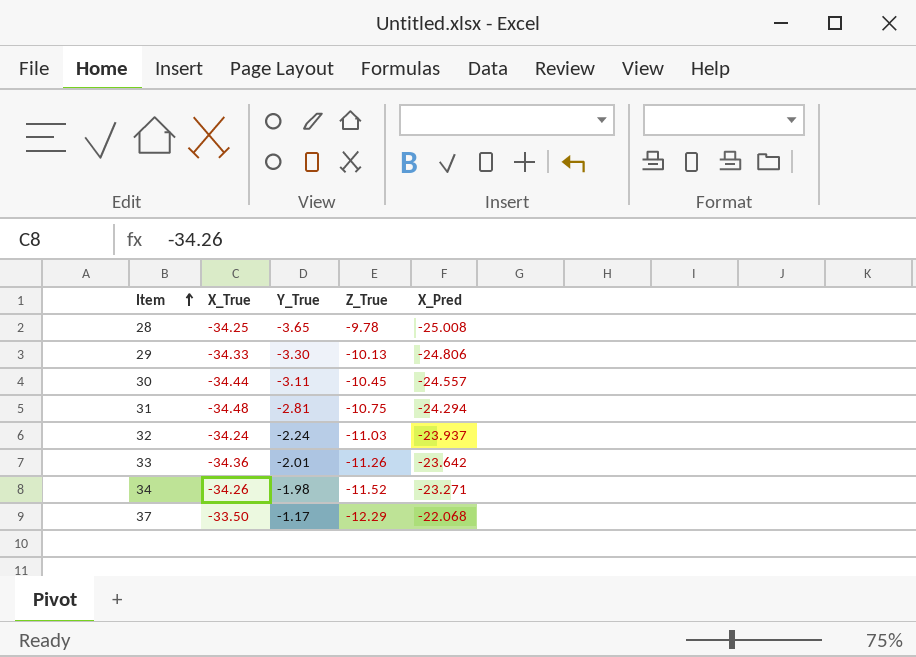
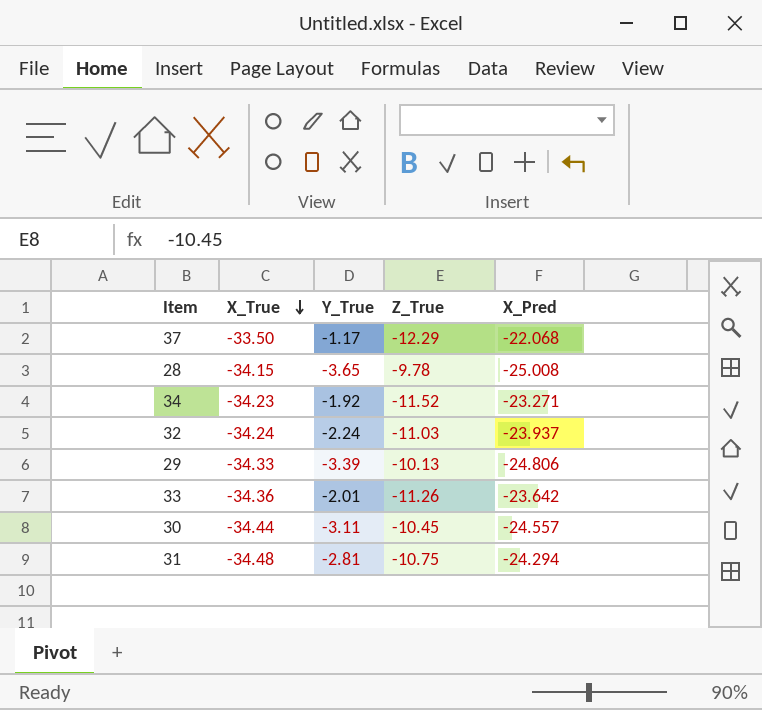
row order: Item ascending -> X_True descending
28 | X_True: -34.25 -> -34.15
34 | X_True: -34.26 -> -34.23
34 | Y_True: -1.98 -> -1.92
29 | Y_True: -3.30 -> -3.39

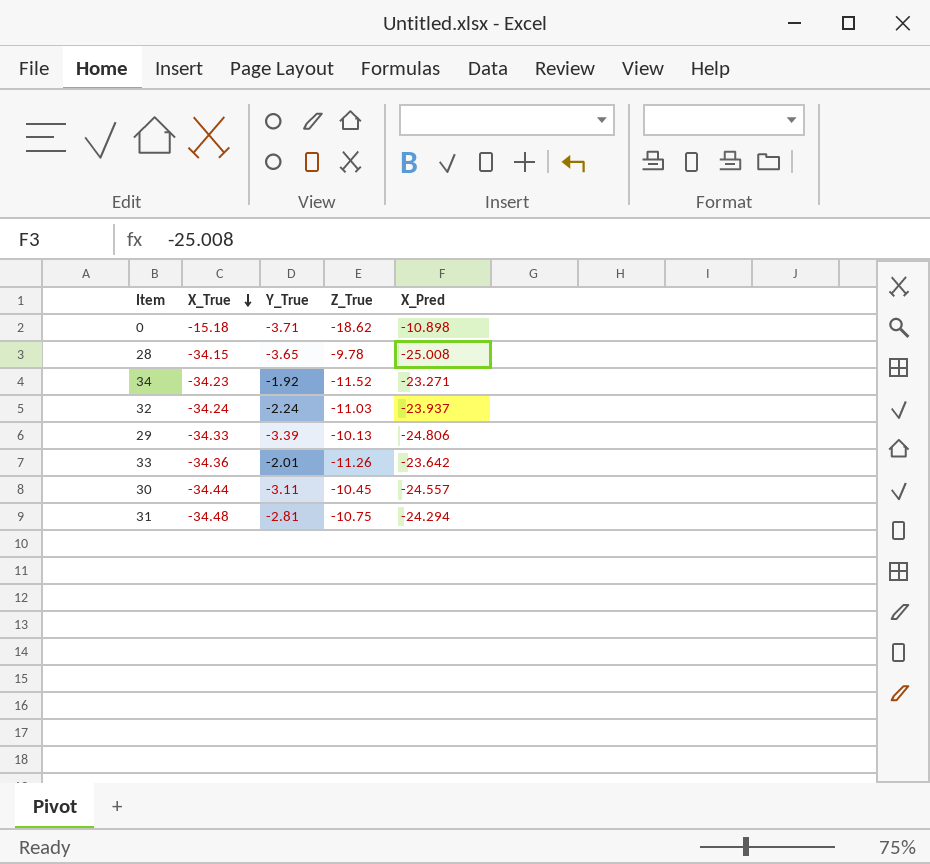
row 37: -33.50 | -1.17 | -12.29 | -22.068 -> none
row 0: none -> -15.18 | -3.71 | -18.62 | -10.898

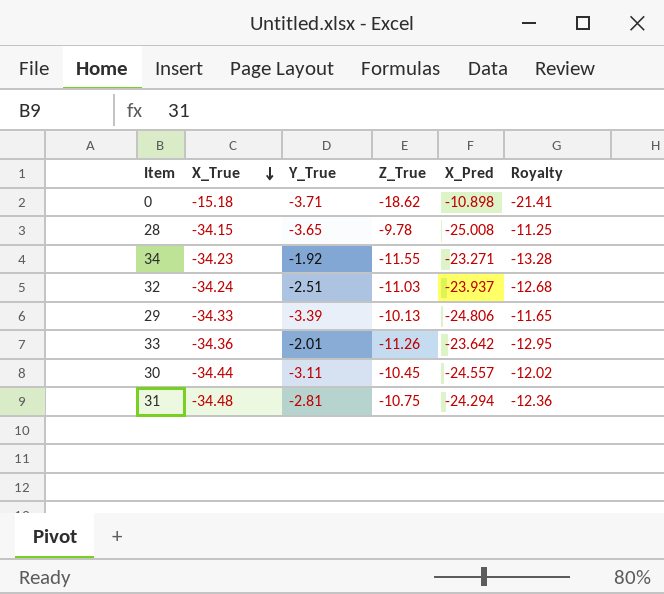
column Royalty | formula: none -> [Z_True] * 1.15
34 | Z_True: -11.52 -> -11.55
32 | Y_True: -2.24 -> -2.51

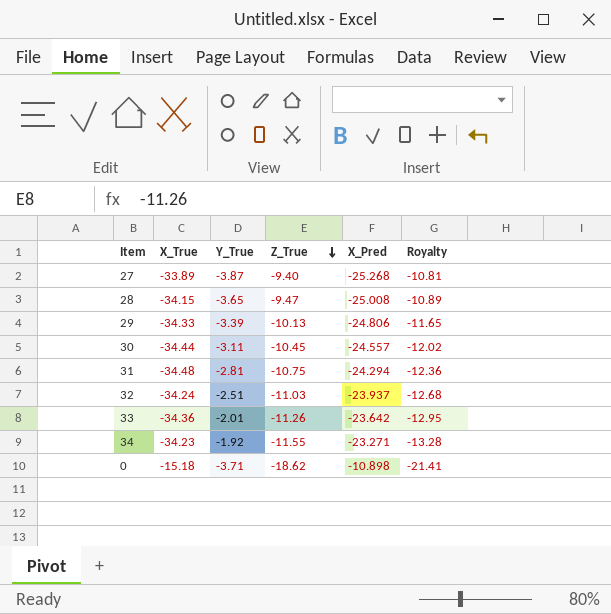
row order: X_True descending -> Z_True descending
row 27: none -> -33.89 | -3.87 | -9.40 | -25.268 | -10.81
28 | Z_True: -9.78 -> -9.47
28 | Royalty: -11.25 -> -10.89

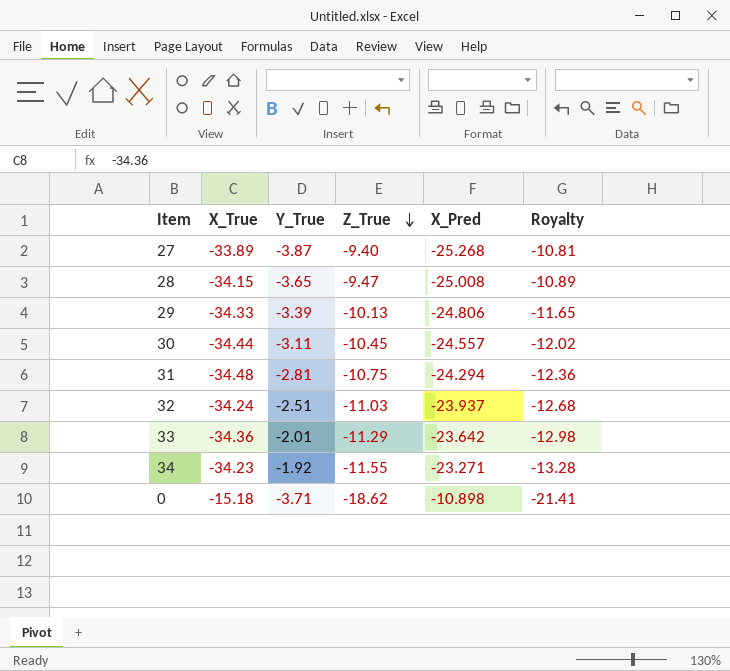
33 | Z_True: -11.26 -> -11.29
33 | Royalty: -12.95 -> -12.98

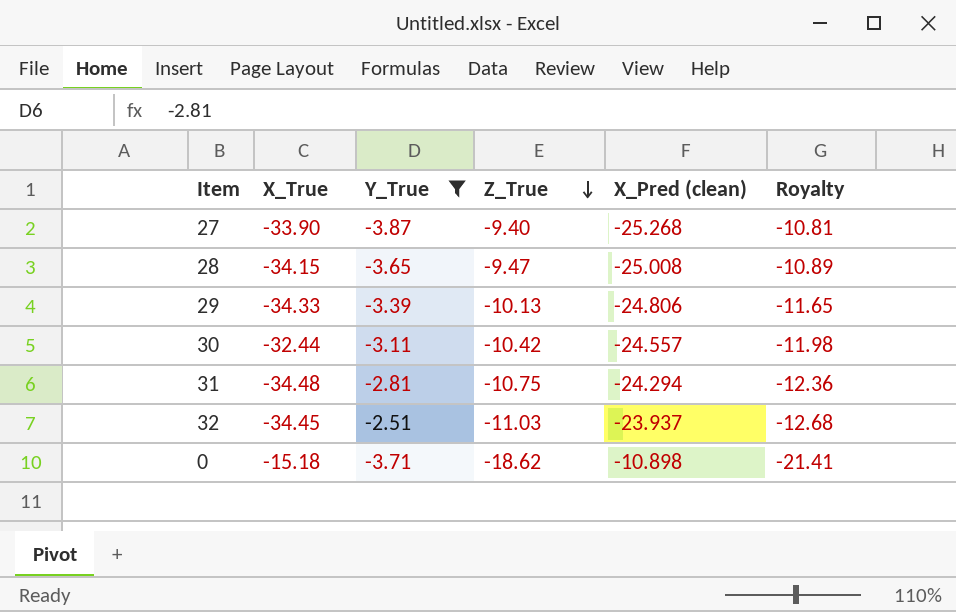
filter: none -> Y_True <= -2.51
column name: X_Pred -> X_Pred (clean)
27 | X_True: -33.89 -> -33.90
30 | X_True: -34.44 -> -32.44
30 | Z_True: -10.45 -> -10.42
30 | Royalty: -12.02 -> -11.98
32 | X_True: -34.24 -> -34.45

